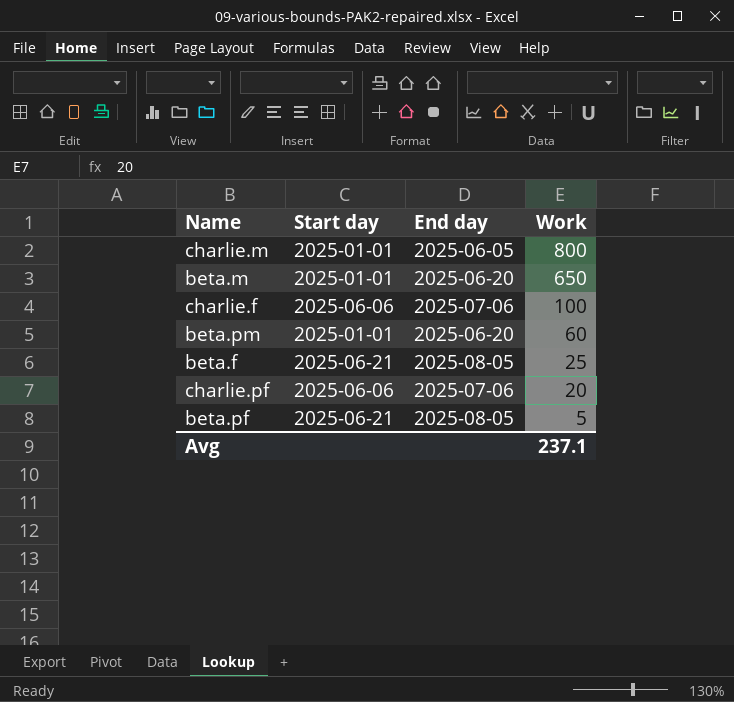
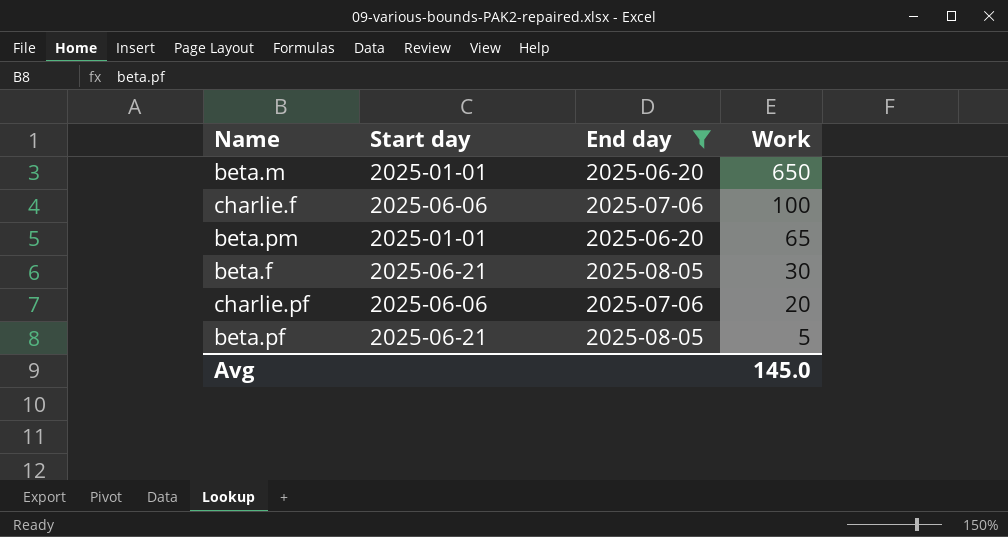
filter: none -> End day != 2025-06-05
beta.pm | Work: 60 -> 65
beta.f | Work: 25 -> 30
Avg | Work: 237.1 -> 145.0

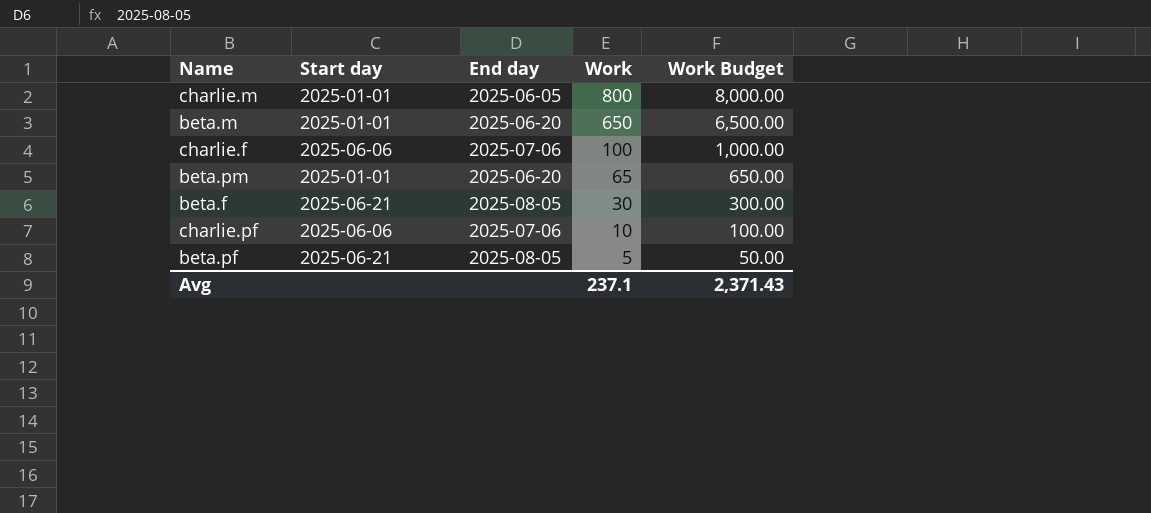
filter: End day != 2025-06-05 -> none
column Work Budget | formula: none -> [Work] * 10
charlie.pf | Work: 20 -> 10
Avg | Work: 145.0 -> 237.1

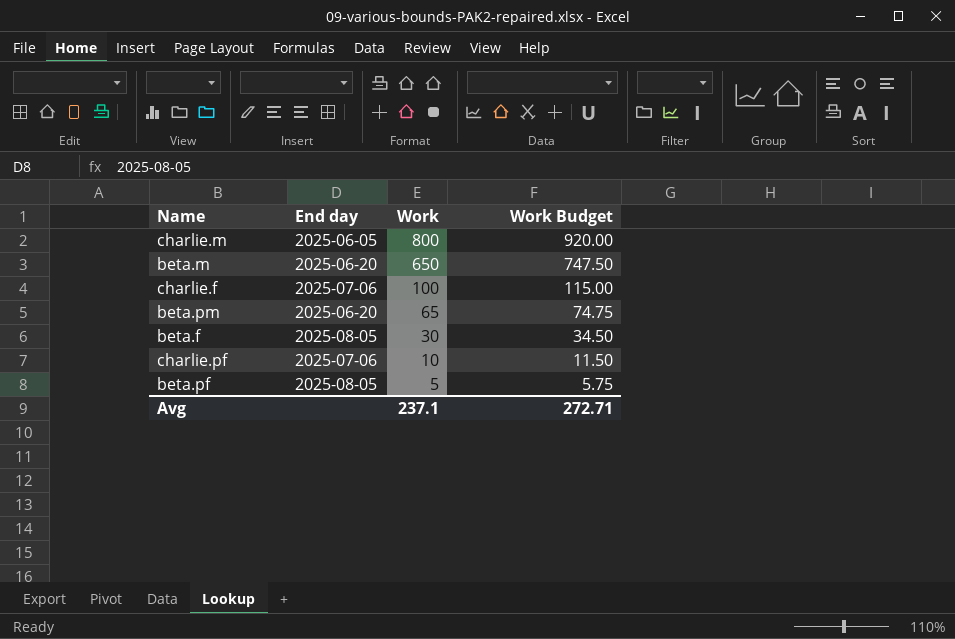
column Start day | position: 2 -> none
column Work Budget | formula: [Work] * 10 -> [Work] * 1.15
Avg | Work Budget: 2,371.43 -> 272.71

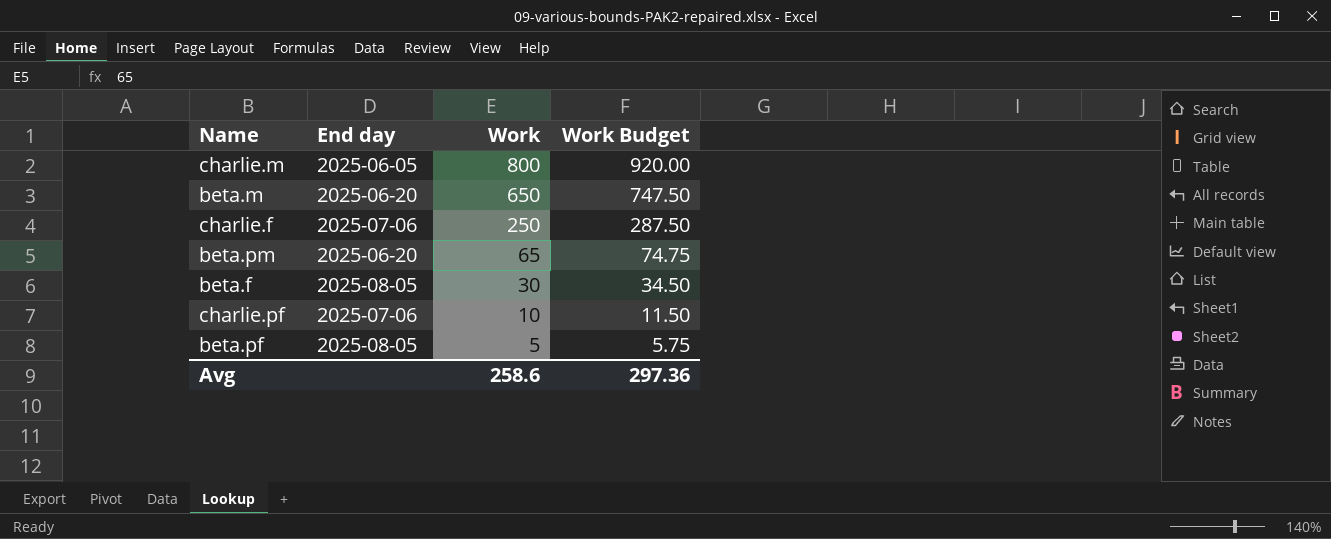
charlie.f | Work: 100 -> 250
charlie.f | Work Budget: 115.00 -> 287.50
Avg | Work: 237.1 -> 258.6
Avg | Work Budget: 272.71 -> 297.36

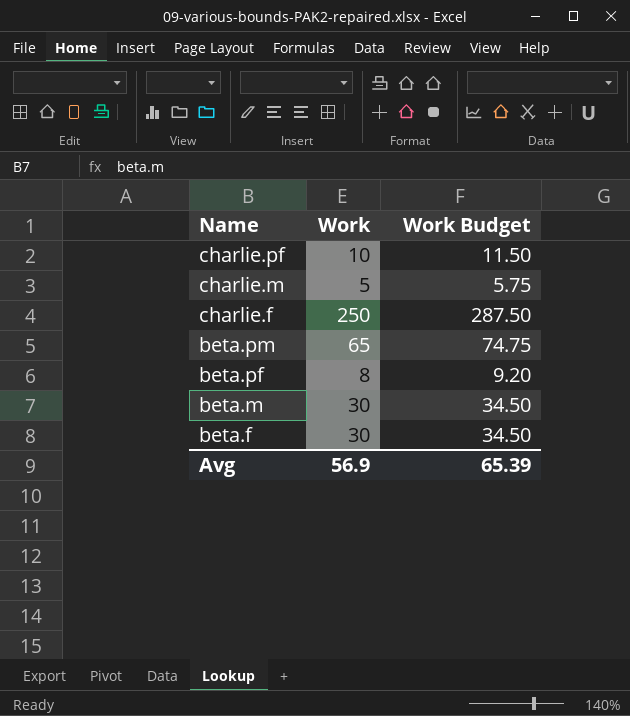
row order: Work descending -> Name descending
column End day | position: 2 -> none
charlie.m | Work: 800 -> 5
charlie.m | Work Budget: 920.00 -> 5.75
beta.pf | Work: 5 -> 8
beta.pf | Work Budget: 5.75 -> 9.20
beta.m | Work: 650 -> 30
beta.m | Work Budget: 747.50 -> 34.50
Avg | Work: 258.6 -> 56.9
Avg | Work Budget: 297.36 -> 65.39

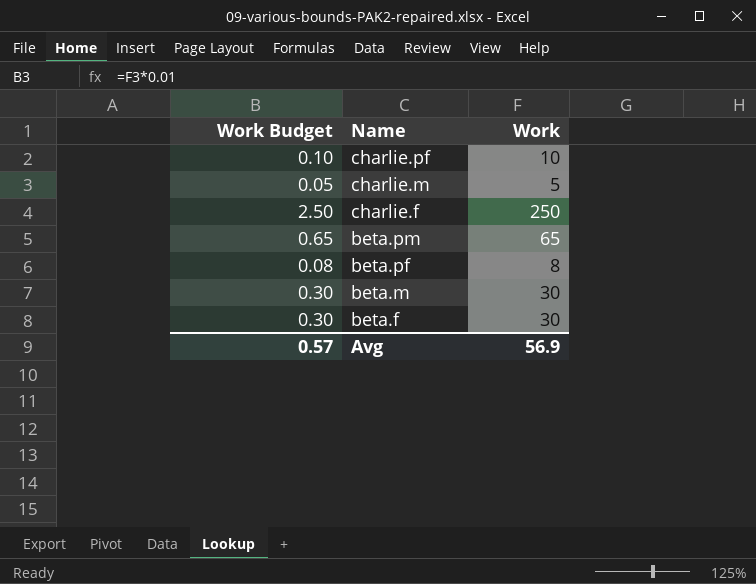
column Work Budget | formula: [Work] * 1.15 -> [Work] * 0.01
column Work Budget | position: 3 -> 1
Avg | Work Budget: 65.39 -> 0.57

